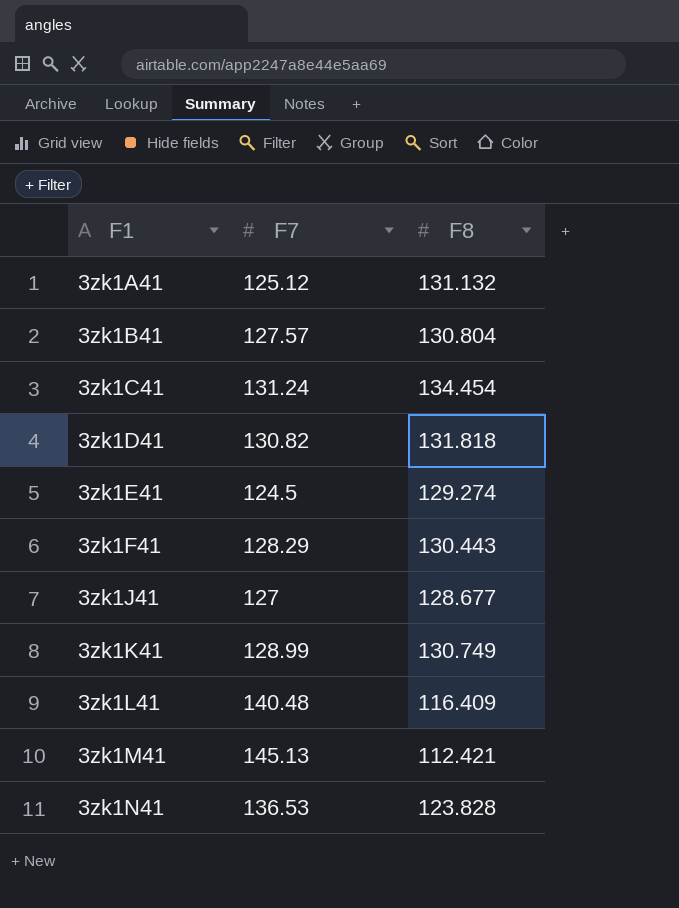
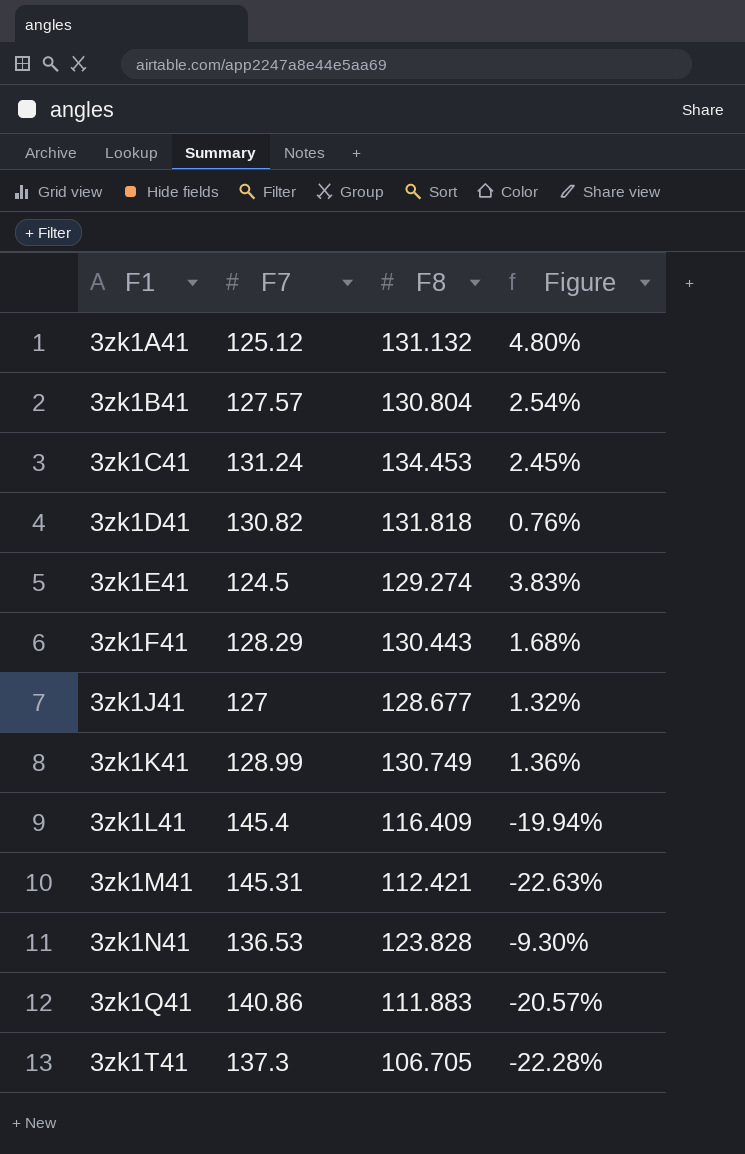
column Figure | formula: none -> ([F8] - [F7]) / [F7]
3zk1C41 | F8: 134.454 -> 134.453
3zk1L41 | F7: 140.48 -> 145.4
3zk1M41 | F7: 145.13 -> 145.31
row 3zk1Q41: none -> 140.86 | 111.883 | -20.57%
row 3zk1T41: none -> 137.3 | 106.705 | -22.28%

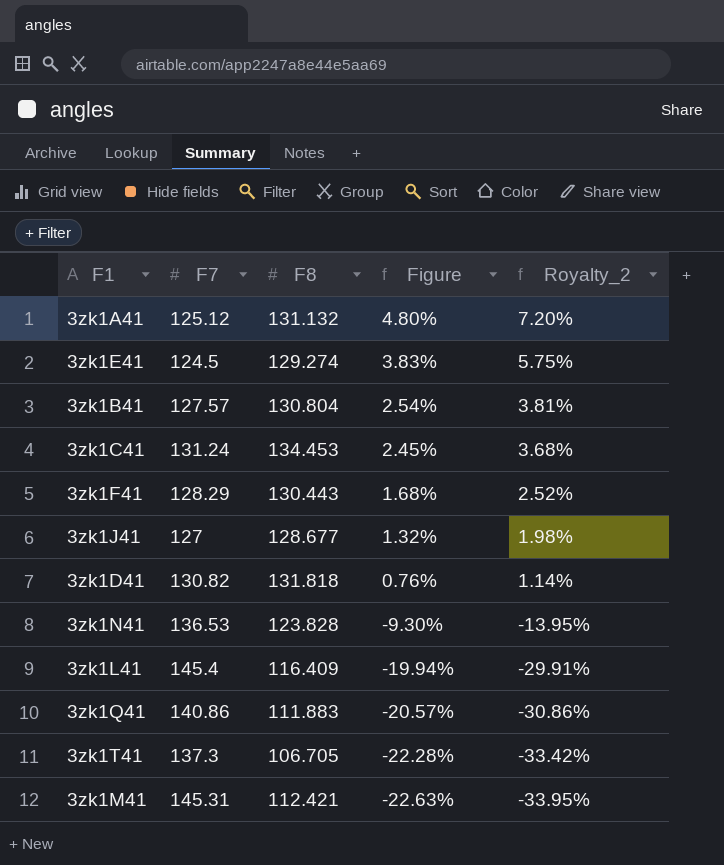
row order: F1 ascending -> Figure descending
column Royalty_2 | formula: none -> [Figure] * 1.5
row 3zk1K41: 128.99 | 130.749 | 1.36% -> none

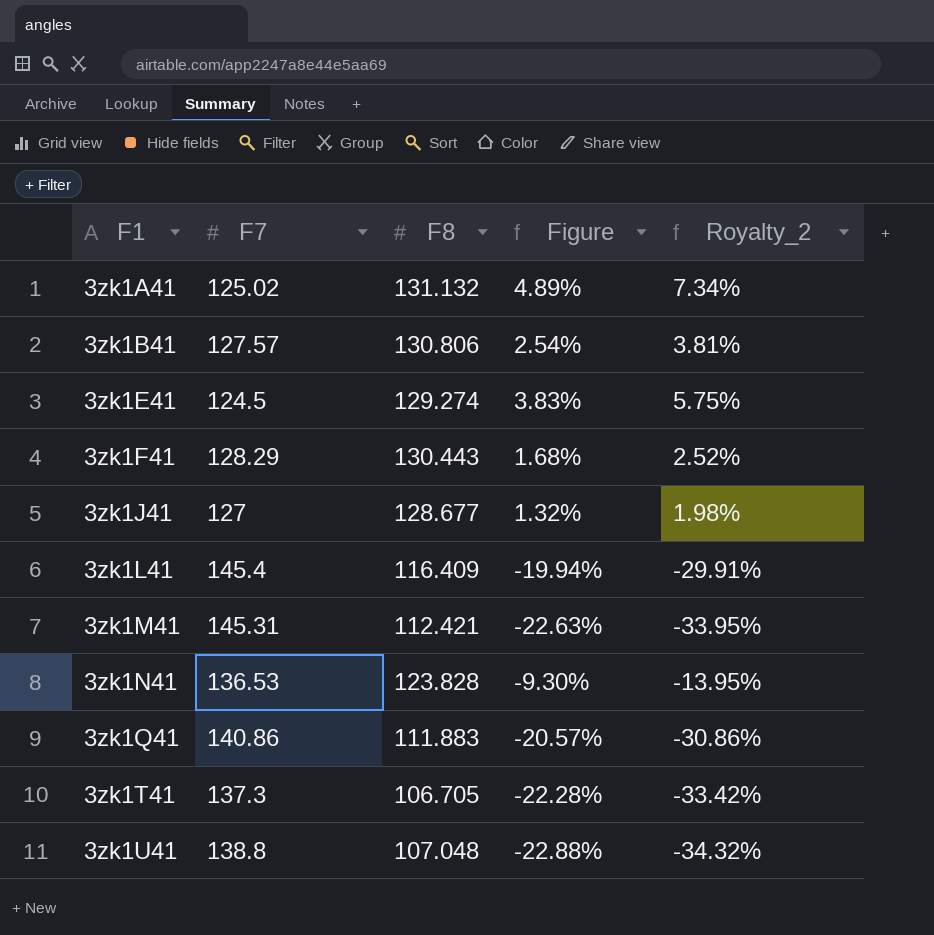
row order: Figure descending -> F1 ascending
row 3zk1C41: 131.24 | 134.453 | 2.45% | 3.68% -> none
row 3zk1D41: 130.82 | 131.818 | 0.76% | 1.14% -> none
3zk1A41 | F7: 125.12 -> 125.02
3zk1A41 | Figure: 4.80% -> 4.89%
3zk1A41 | Royalty_2: 7.20% -> 7.34%
3zk1B41 | F8: 130.804 -> 130.806
row 3zk1U41: none -> 138.8 | 107.048 | -22.88% | -34.32%

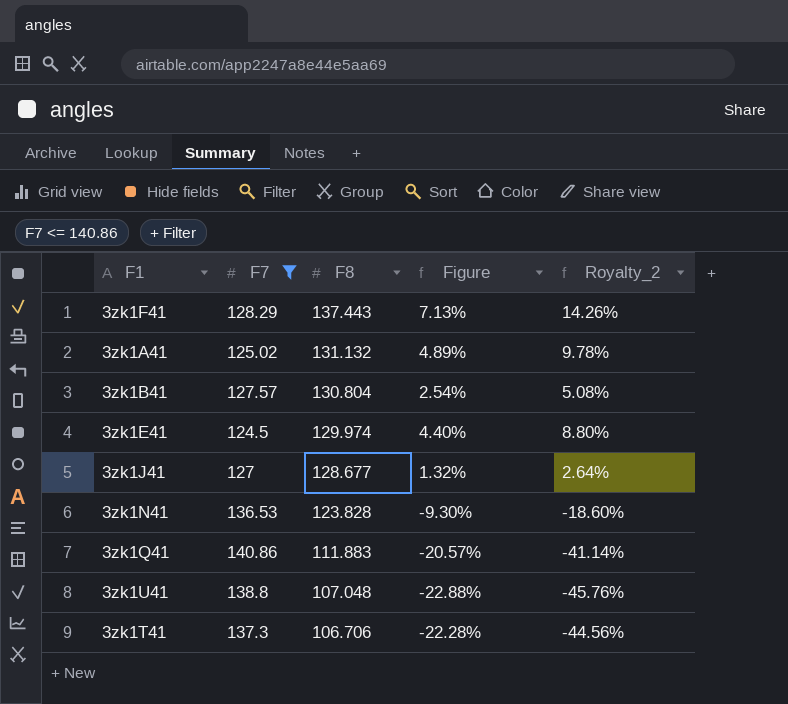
filter: none -> F7 <= 140.86
row order: F1 ascending -> F8 descending
column Royalty_2 | formula: [Figure] * 1.5 -> [Figure] * 2
3zk1F41 | F8: 130.443 -> 137.443
3zk1F41 | Figure: 1.68% -> 7.13%
3zk1B41 | F8: 130.806 -> 130.804
3zk1E41 | F8: 129.274 -> 129.974
3zk1E41 | Figure: 3.83% -> 4.40%
3zk1T41 | F8: 106.705 -> 106.706

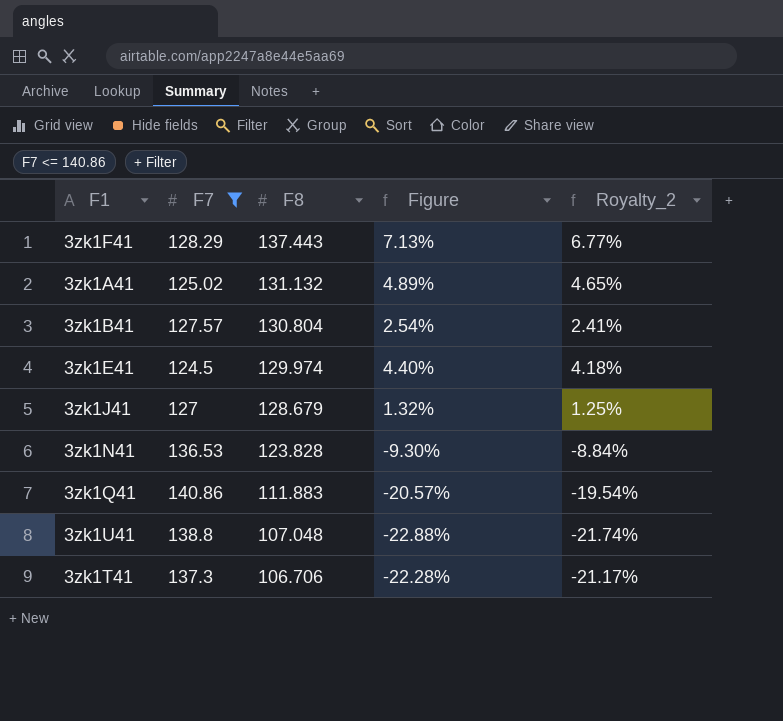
column Royalty_2 | formula: [Figure] * 2 -> [Figure] * 0.95
3zk1J41 | F8: 128.677 -> 128.679

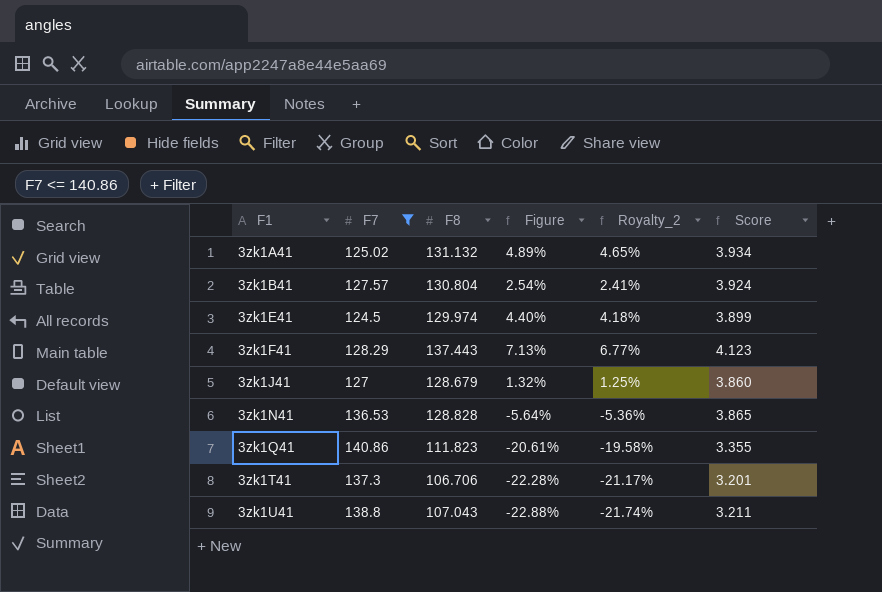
row order: F8 descending -> F1 ascending
column Score | formula: none -> [F8] * 0.03
3zk1N41 | F8: 123.828 -> 128.828
3zk1N41 | Figure: -9.30% -> -5.64%
3zk1N41 | Royalty_2: -8.84% -> -5.36%
3zk1Q41 | F8: 111.883 -> 111.823
3zk1Q41 | Figure: -20.57% -> -20.61%
3zk1Q41 | Royalty_2: -19.54% -> -19.58%
3zk1U41 | F8: 107.048 -> 107.043

